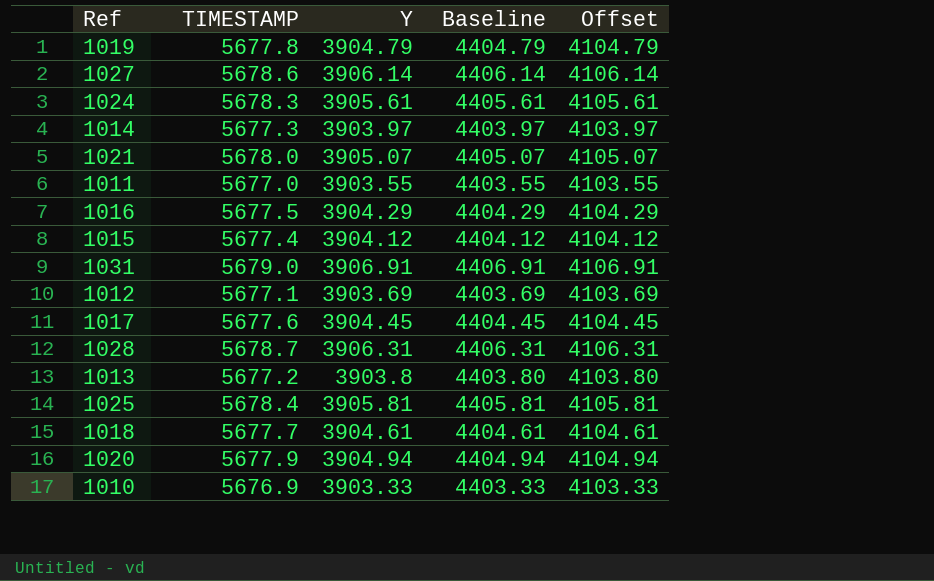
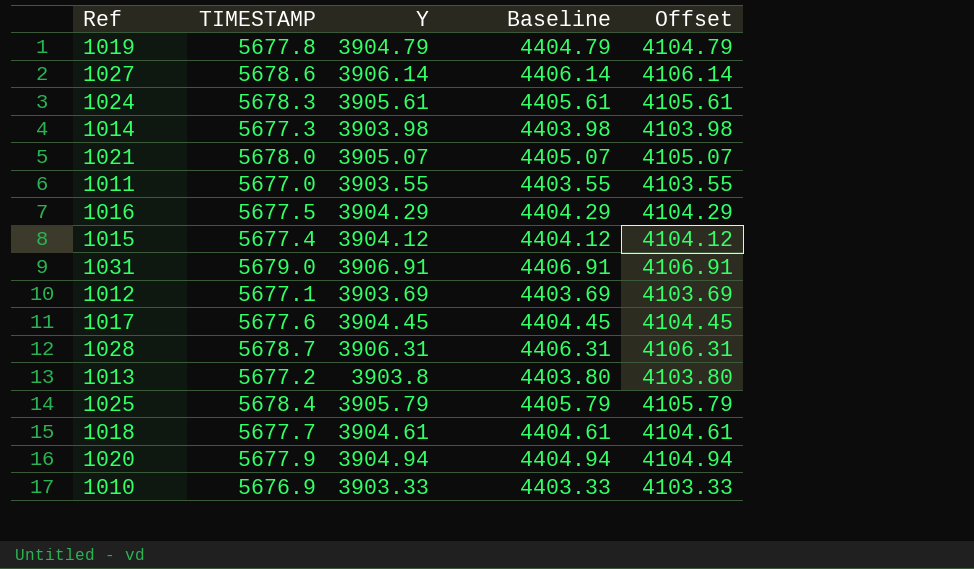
1014 | Y: 3903.97 -> 3903.98
1014 | Baseline: 4403.97 -> 4403.98
1014 | Offset: 4103.97 -> 4103.98
1025 | Y: 3905.81 -> 3905.79
1025 | Baseline: 4405.81 -> 4405.79
1025 | Offset: 4105.81 -> 4105.79

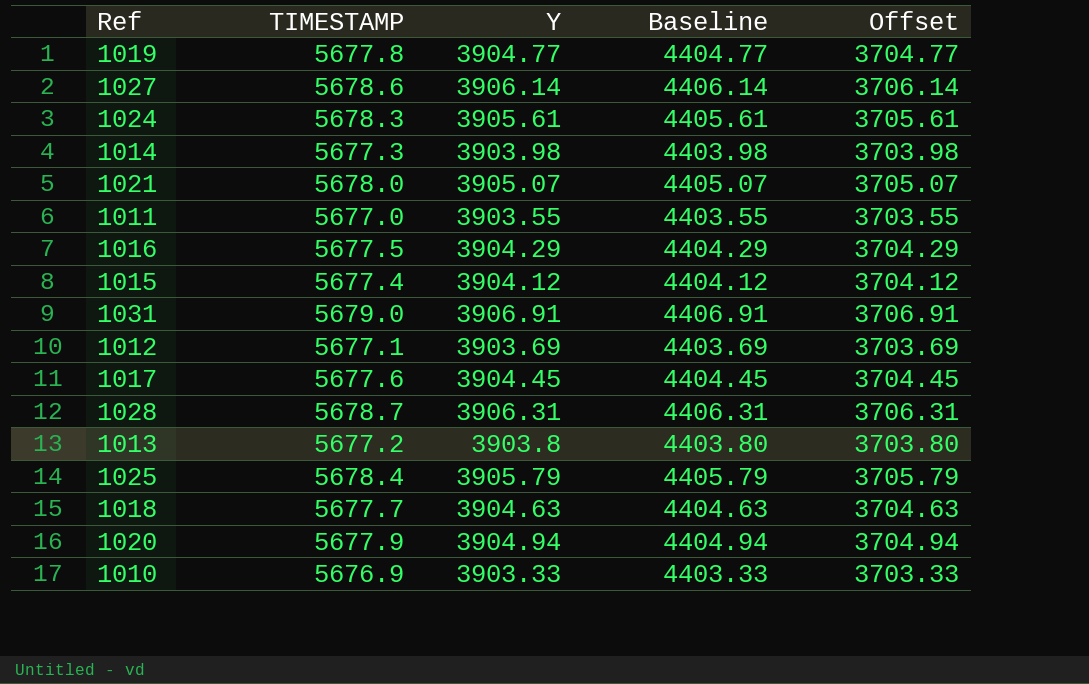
column Offset | formula: [Y] + 200 -> [Y] - 200
1019 | Y: 3904.79 -> 3904.77
1019 | Baseline: 4404.79 -> 4404.77
1018 | Y: 3904.61 -> 3904.63
1018 | Baseline: 4404.61 -> 4404.63

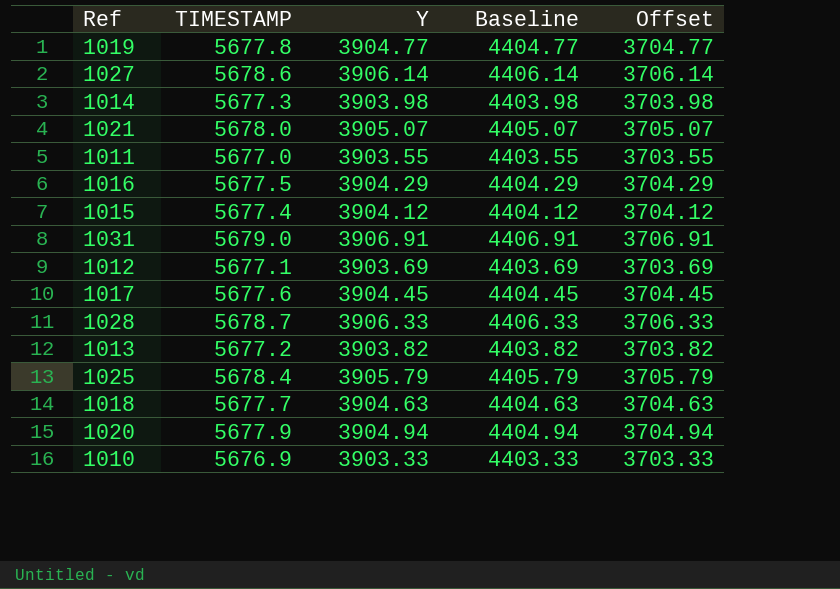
row 1024: 5678.3 | 3905.61 | 4405.61 | 3705.61 -> none
1028 | Y: 3906.31 -> 3906.33
1028 | Baseline: 4406.31 -> 4406.33
1028 | Offset: 3706.31 -> 3706.33
1013 | Y: 3903.8 -> 3903.82
1013 | Baseline: 4403.80 -> 4403.82
1013 | Offset: 3703.80 -> 3703.82

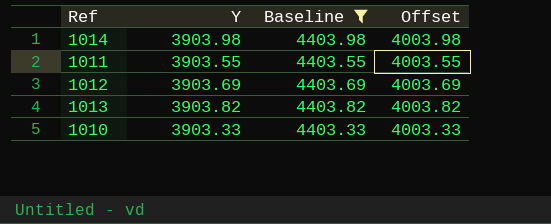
filter: none -> Baseline <= 4403.98
column TIMESTAMP | position: 2 -> none
column Offset | formula: [Y] - 200 -> [Y] + 100

